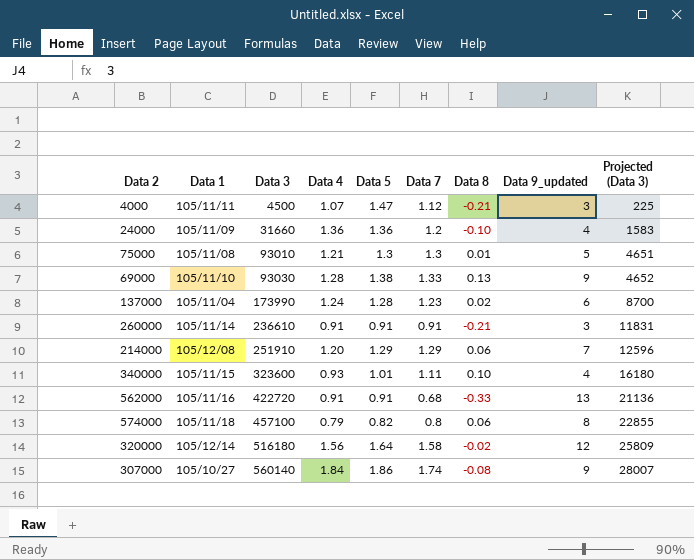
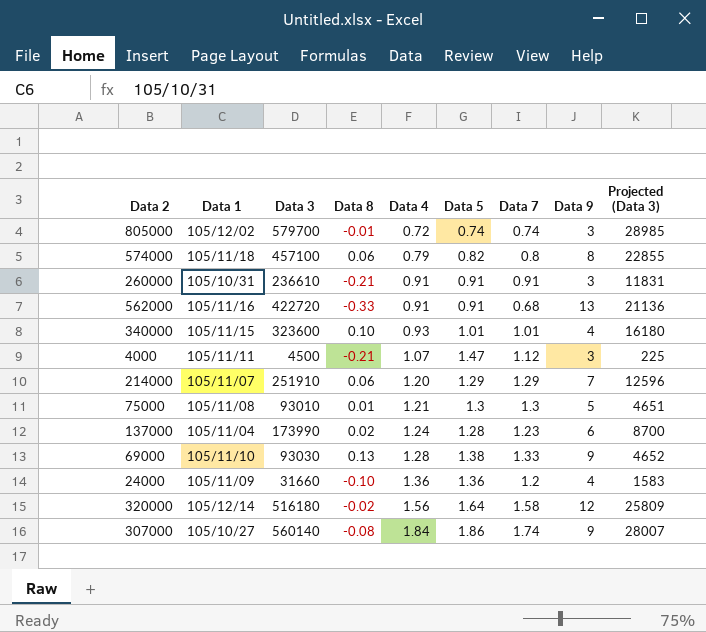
row order: Data 3 ascending -> Data 4 ascending
column Data 8 | position: 7 -> 4
column name: Data 9_updated -> Data 9
row 805000: none -> 105/12/02 | 579700 | -0.01 | 0.72 | 0.74 | 0.74 | 3 | 28985
260000 | Data 1: 105/11/14 -> 105/10/31
340000 | Data 7: 1.11 -> 1.01
214000 | Data 1: 105/12/08 -> 105/11/07

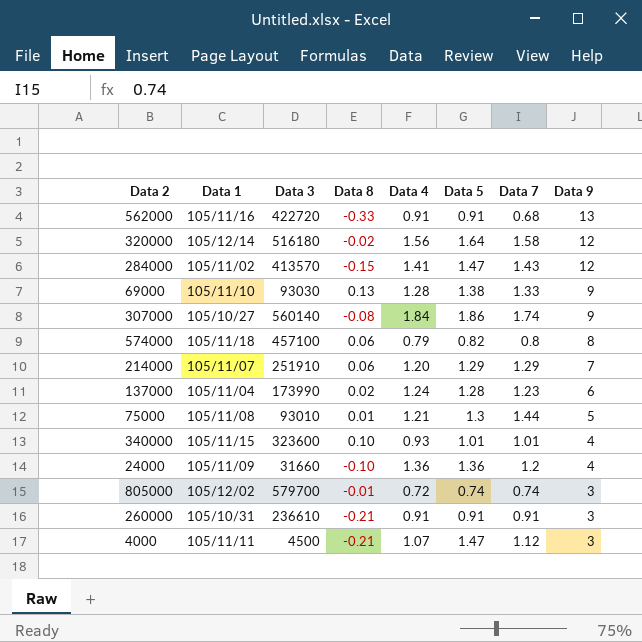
row order: Data 4 ascending -> Data 9 descending
column Projected (Data 3) | formula: [Data 3] * 0.05 -> none
row 284000: none -> 105/11/02 | 413570 | -0.15 | 1.41 | 1.47 | 1.43 | 12
75000 | Data 7: 1.3 -> 1.44

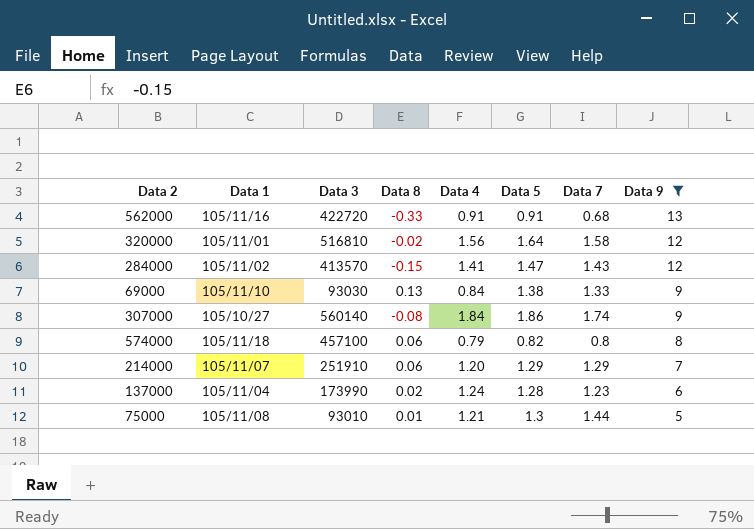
filter: none -> Data 9 >= 5
320000 | Data 1: 105/12/14 -> 105/11/01
320000 | Data 3: 516180 -> 516810
69000 | Data 4: 1.28 -> 0.84

